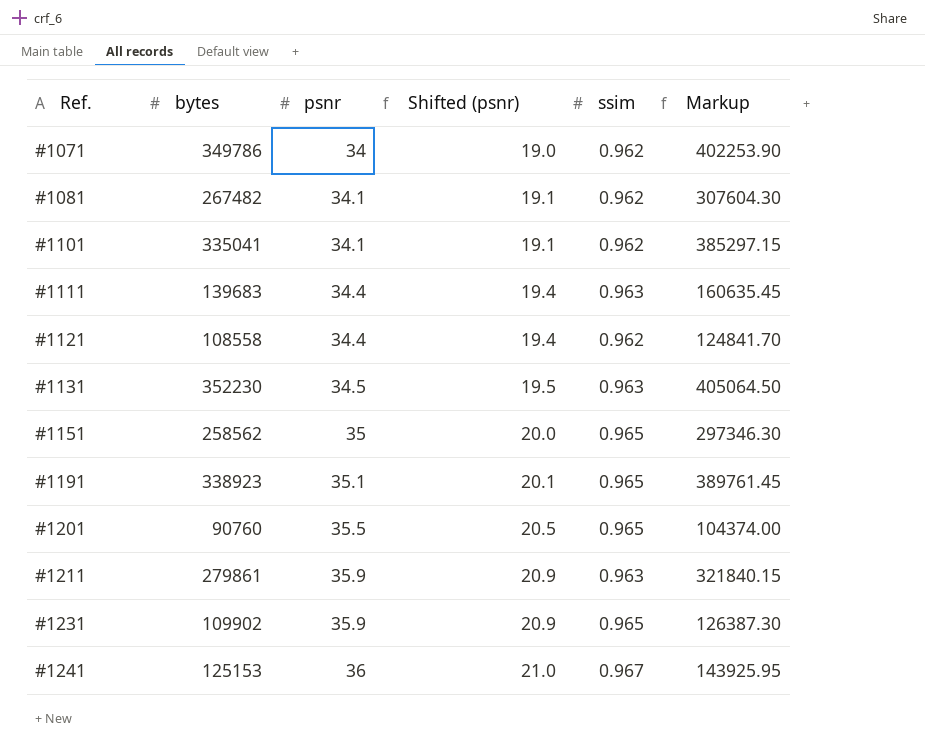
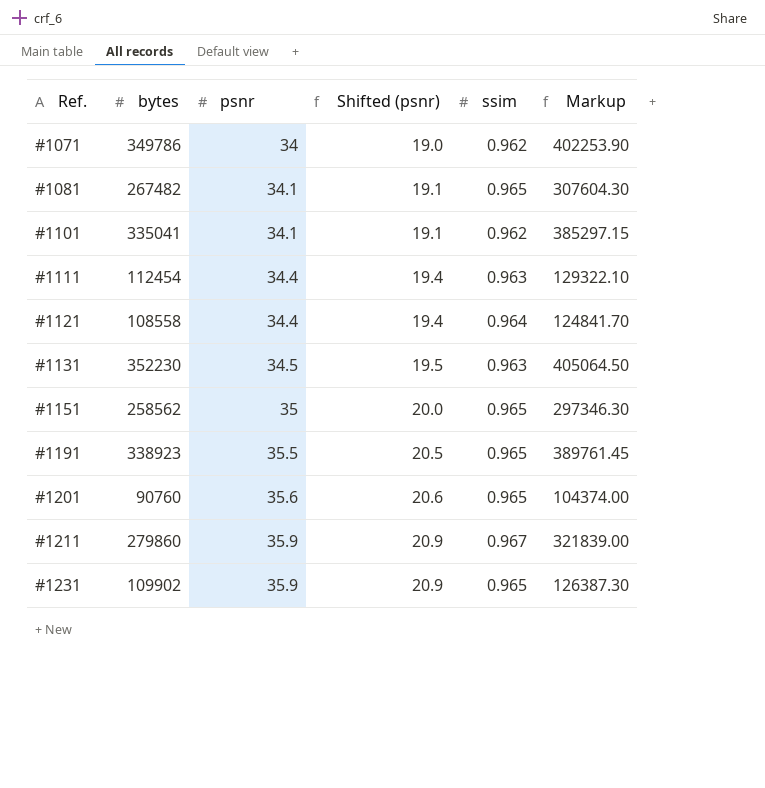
row #1241: 125153 | 36 | 21.0 | 0.967 | 143925.95 -> none
#1081 | ssim: 0.962 -> 0.965
#1111 | bytes: 139683 -> 112454
#1111 | Markup: 160635.45 -> 129322.10
#1121 | ssim: 0.962 -> 0.964
#1191 | psnr: 35.1 -> 35.5
#1191 | Shifted (psnr): 20.1 -> 20.5
#1201 | psnr: 35.5 -> 35.6
#1201 | Shifted (psnr): 20.5 -> 20.6
#1211 | bytes: 279861 -> 279860
#1211 | ssim: 0.963 -> 0.967
#1211 | Markup: 321840.15 -> 321839.00

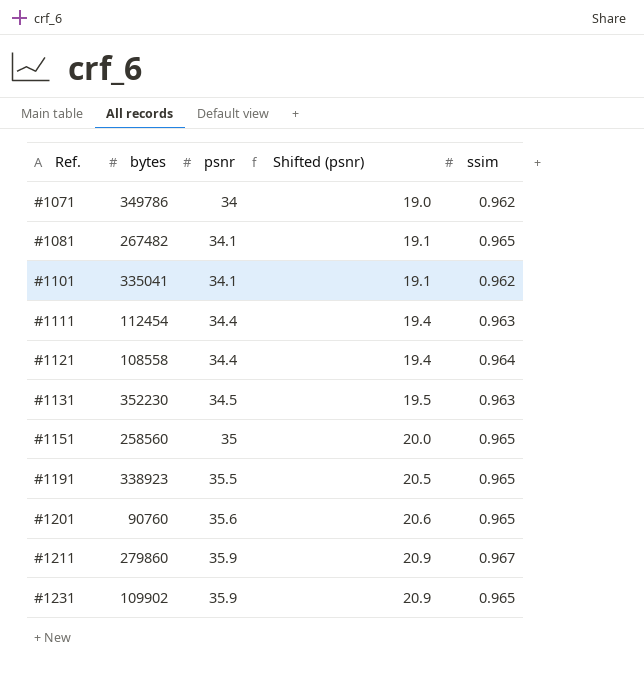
column Markup | formula: [bytes] * 1.15 -> none
#1151 | bytes: 258562 -> 258560

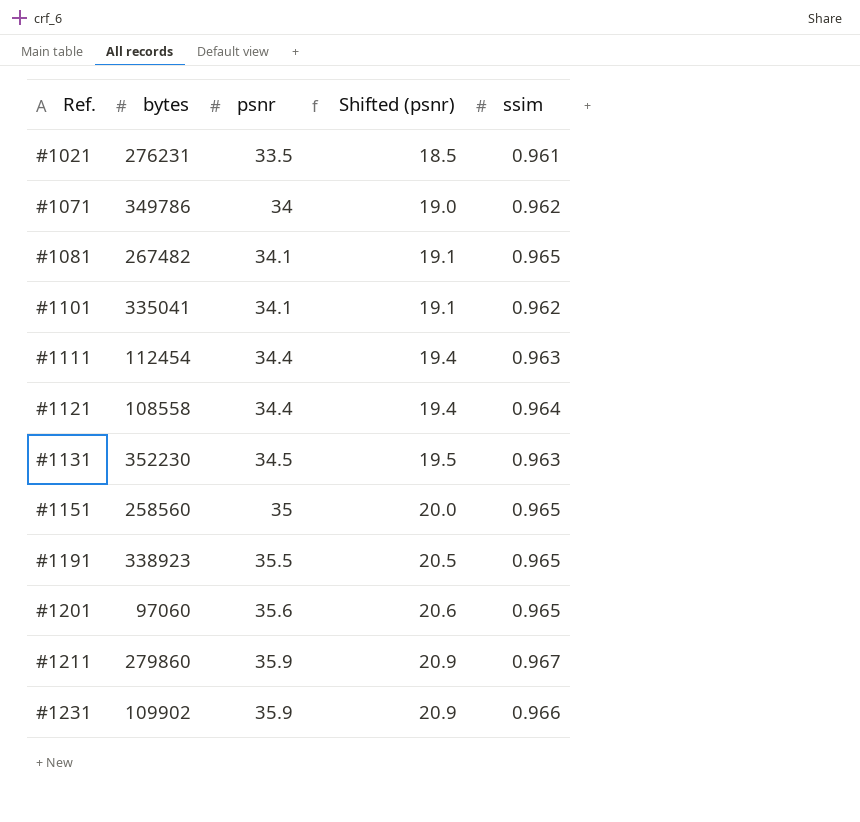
row #1021: none -> 276231 | 33.5 | 18.5 | 0.961
#1201 | bytes: 90760 -> 97060
#1231 | ssim: 0.965 -> 0.966

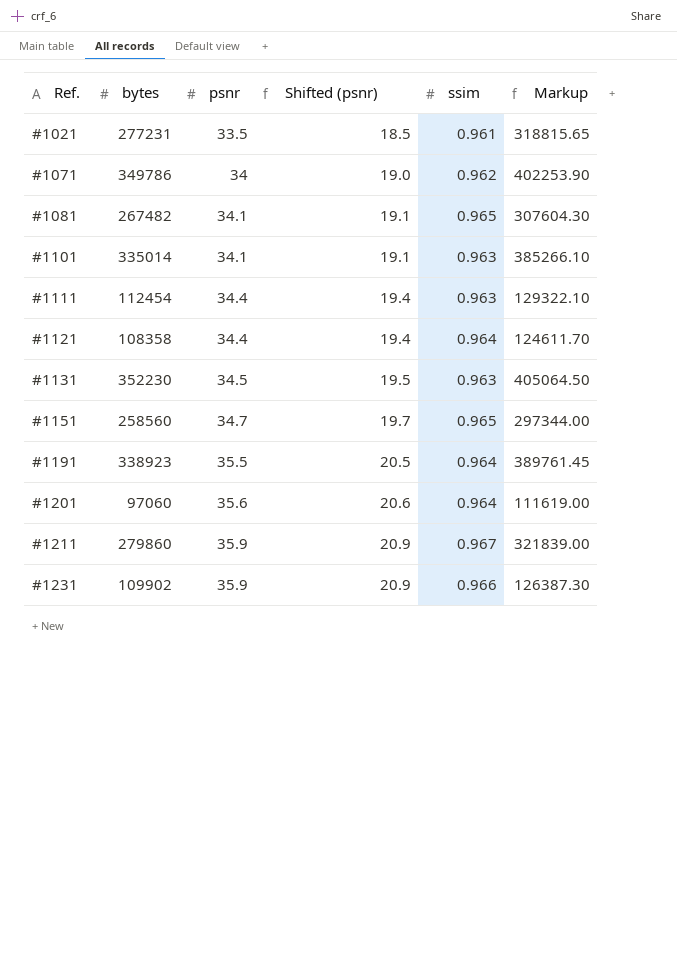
column Markup | formula: none -> [bytes] * 1.15
#1021 | bytes: 276231 -> 277231
#1101 | bytes: 335041 -> 335014
#1101 | ssim: 0.962 -> 0.963
#1121 | bytes: 108558 -> 108358
#1151 | psnr: 35 -> 34.7
#1151 | Shifted (psnr): 20.0 -> 19.7
#1191 | ssim: 0.965 -> 0.964
#1201 | ssim: 0.965 -> 0.964

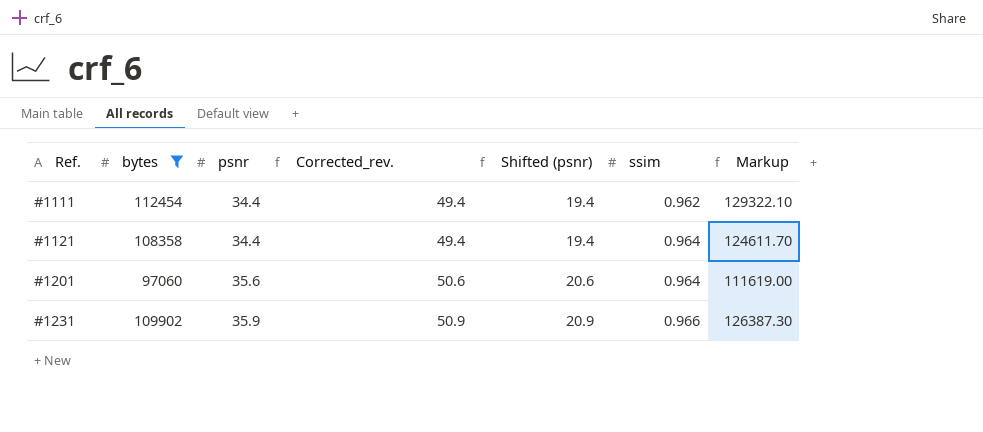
filter: none -> bytes <= 112454
column Corrected_rev. | formula: none -> [psnr] + 15
#1111 | ssim: 0.963 -> 0.962

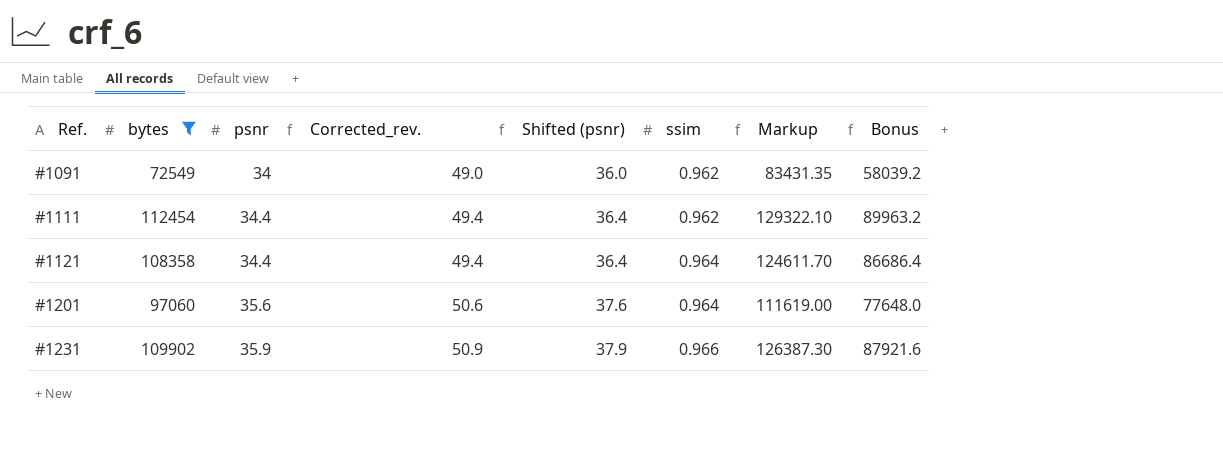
column Shifted (psnr) | formula: [psnr] - 15 -> [psnr] + 2
column Bonus | formula: none -> [bytes] * 0.8
row #1091: none -> 72549 | 34 | 49.0 | 36.0 | 0.962 | 83431.35 | 58039.2

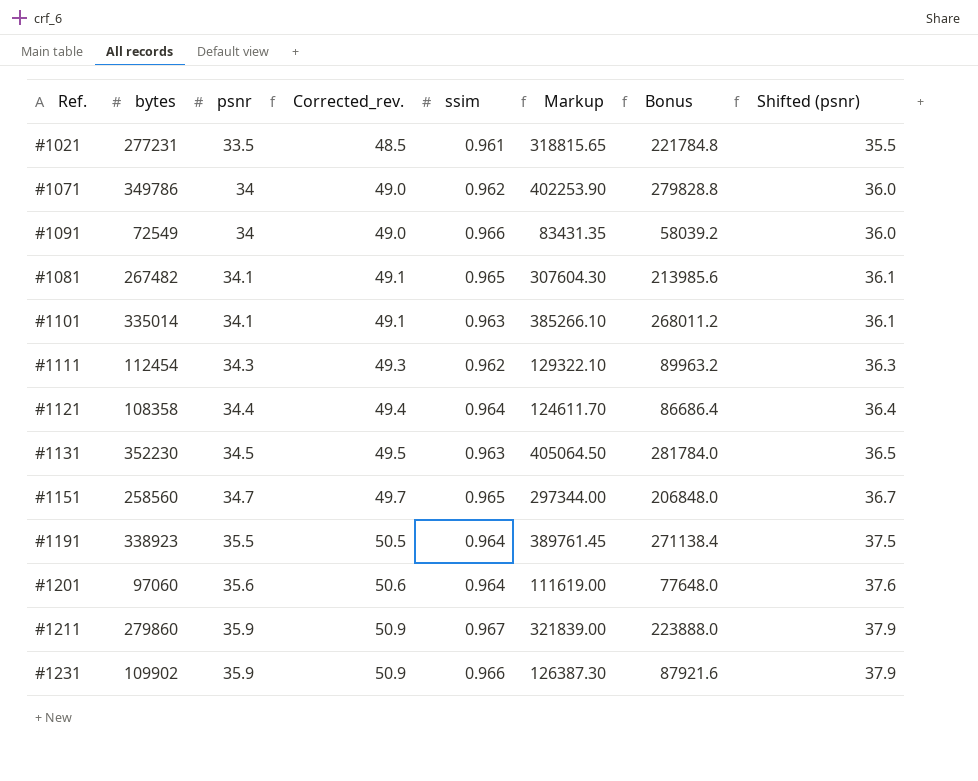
filter: bytes <= 112454 -> none
column Shifted (psnr) | position: 5 -> 8
#1091 | ssim: 0.962 -> 0.966
#1111 | psnr: 34.4 -> 34.3
#1111 | Corrected_rev.: 49.4 -> 49.3
#1111 | Shifted (psnr): 36.4 -> 36.3

